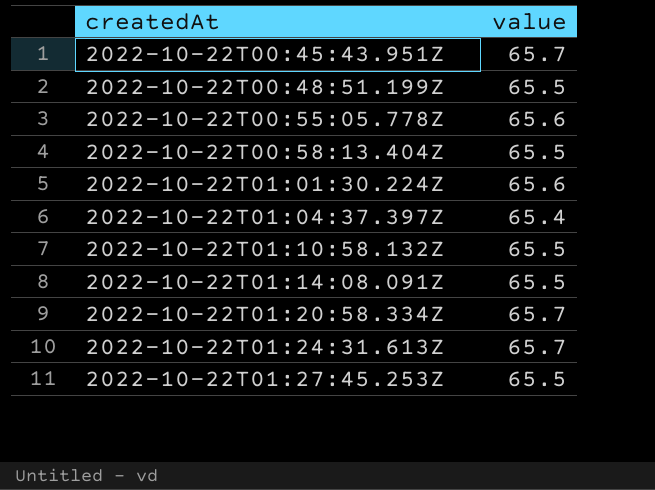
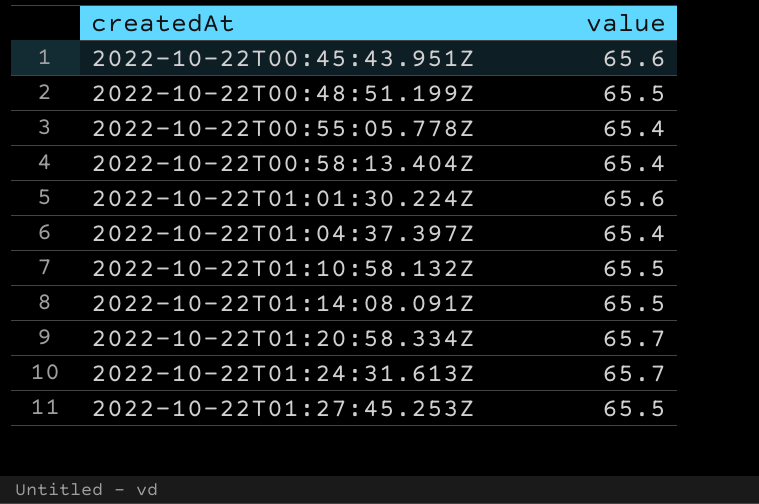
2022-10-22T00:45:43.951Z | value: 65.7 -> 65.6
2022-10-22T00:55:05.778Z | value: 65.6 -> 65.4
2022-10-22T00:58:13.404Z | value: 65.5 -> 65.4

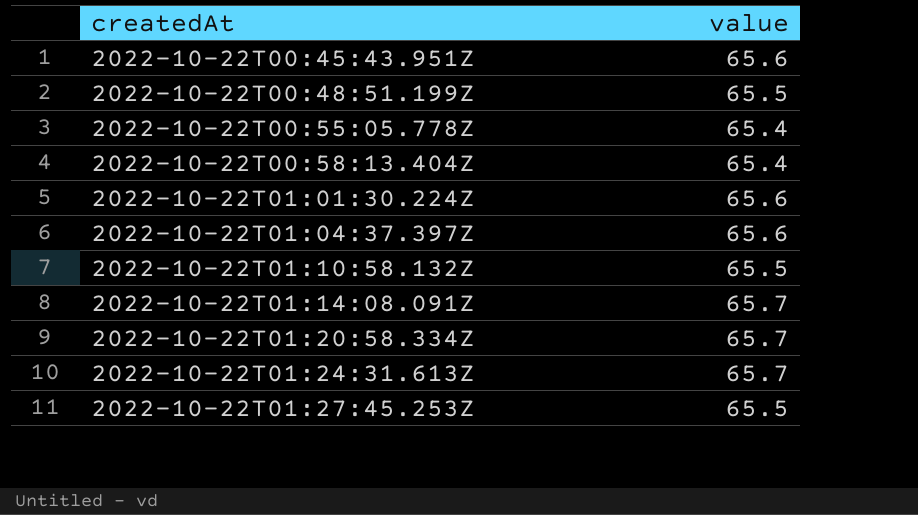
2022-10-22T01:04:37.397Z | value: 65.4 -> 65.6
2022-10-22T01:14:08.091Z | value: 65.5 -> 65.7

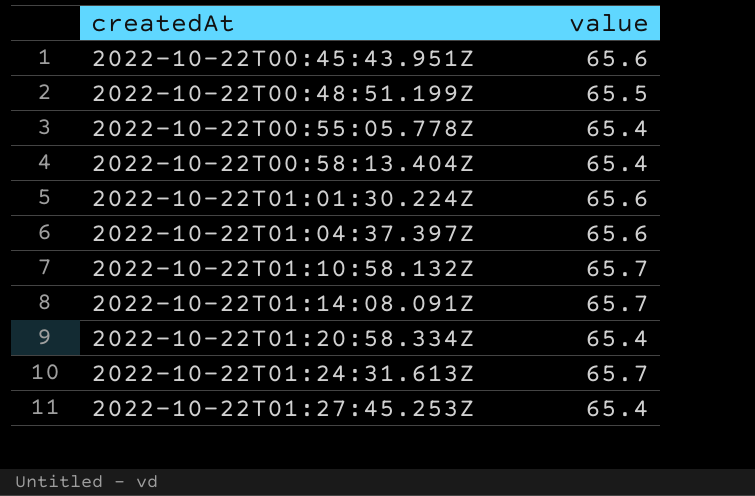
2022-10-22T01:10:58.132Z | value: 65.5 -> 65.7
2022-10-22T01:20:58.334Z | value: 65.7 -> 65.4
2022-10-22T01:27:45.253Z | value: 65.5 -> 65.4

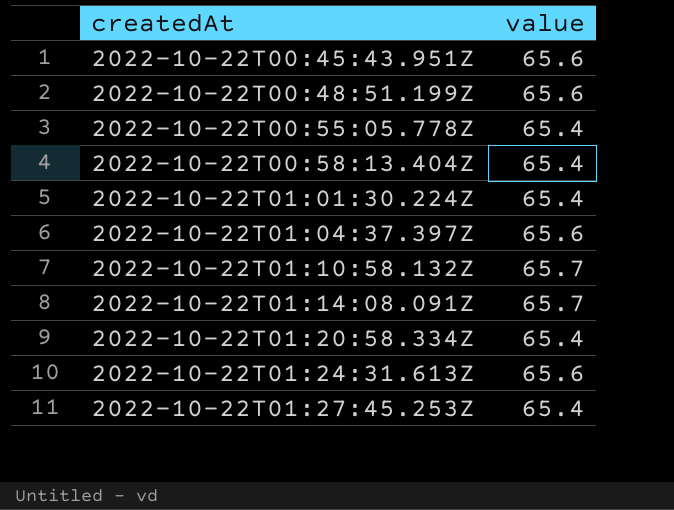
2022-10-22T00:48:51.199Z | value: 65.5 -> 65.6
2022-10-22T01:01:30.224Z | value: 65.6 -> 65.4
2022-10-22T01:24:31.613Z | value: 65.7 -> 65.6

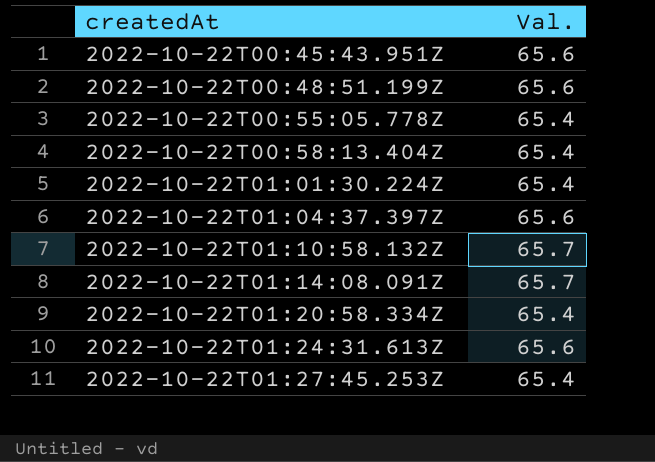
column name: value -> Val.

